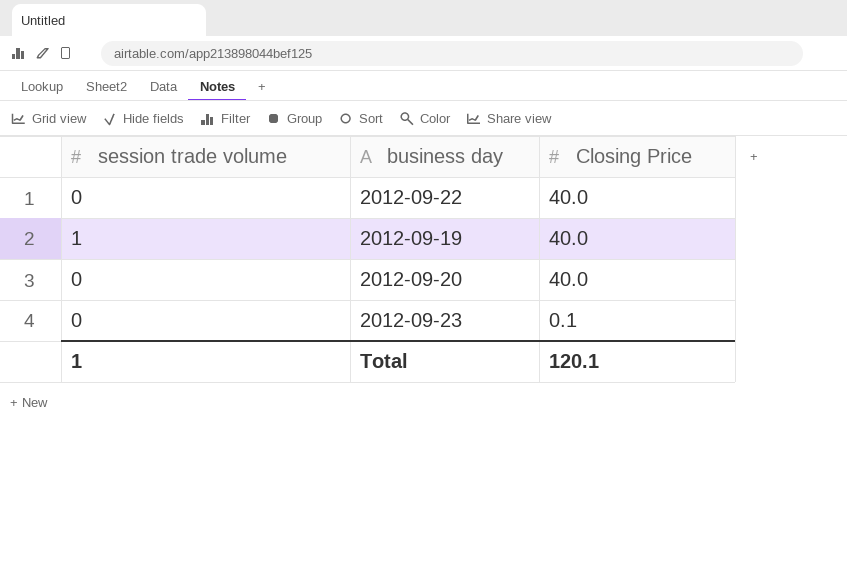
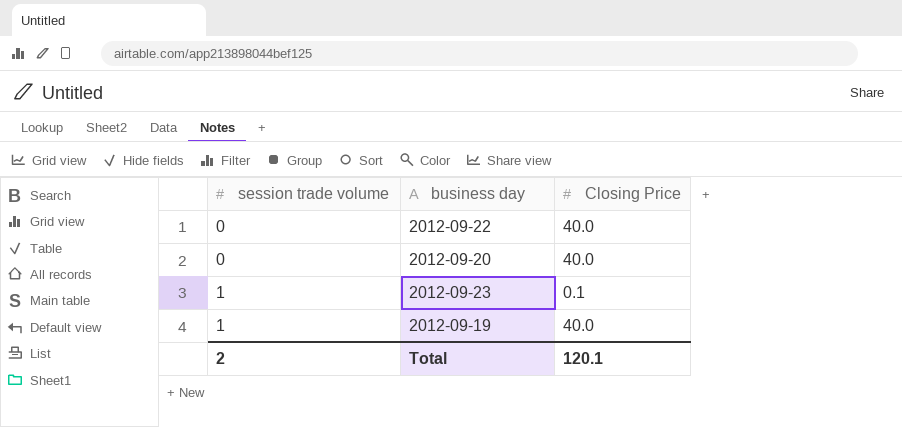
row order: Closing Price descending -> session trade volume ascending
2012-09-23 | session trade volume: 0 -> 1
Total | session trade volume: 1 -> 2

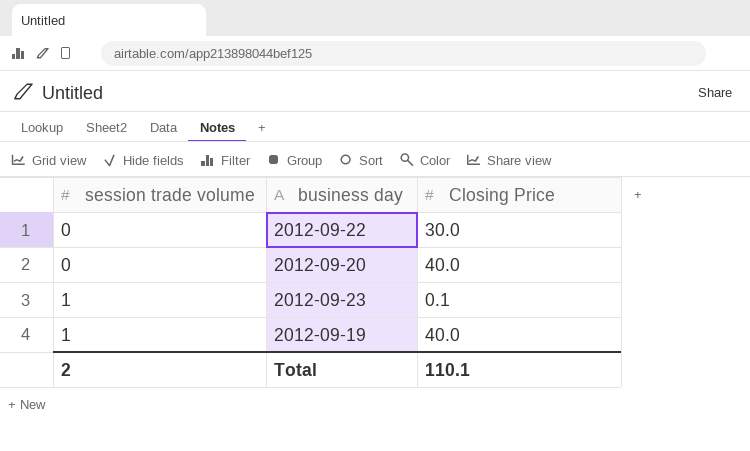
2012-09-22 | Closing Price: 40.0 -> 30.0
Total | Closing Price: 120.1 -> 110.1

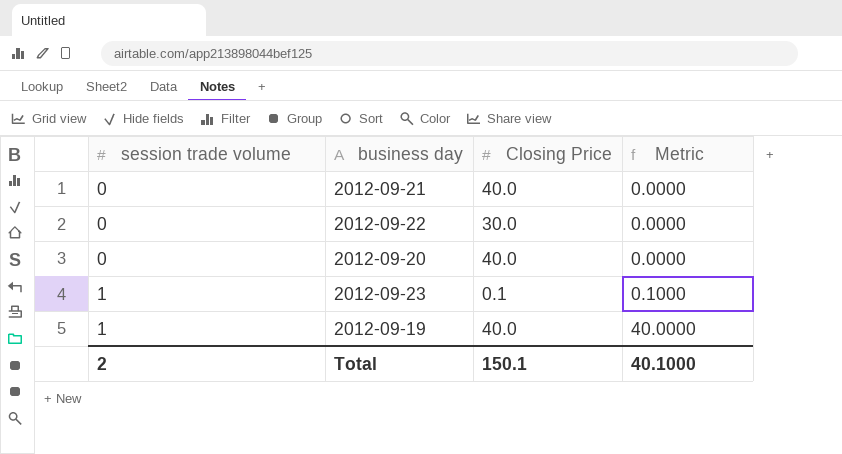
column Metric | formula: none -> [session trade volume] * [Closing Price]
row 2012-09-21: none -> 0 | 40.0 | 0.0000
Total | Closing Price: 110.1 -> 150.1

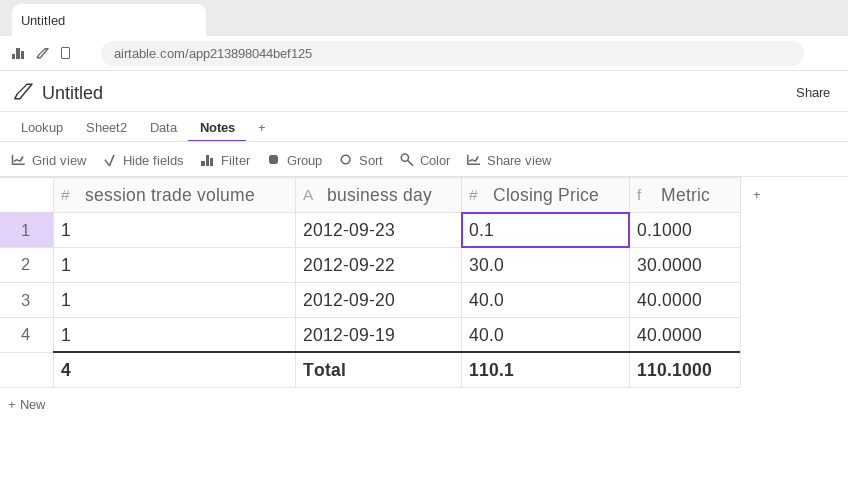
row order: session trade volume ascending -> business day descending
row 2012-09-21: 0 | 40.0 | 0.0000 -> none
2012-09-22 | session trade volume: 0 -> 1
2012-09-22 | Metric: 0.0000 -> 30.0000
2012-09-20 | session trade volume: 0 -> 1
2012-09-20 | Metric: 0.0000 -> 40.0000
Total | session trade volume: 2 -> 4
Total | Closing Price: 150.1 -> 110.1
Total | Metric: 40.1000 -> 110.1000

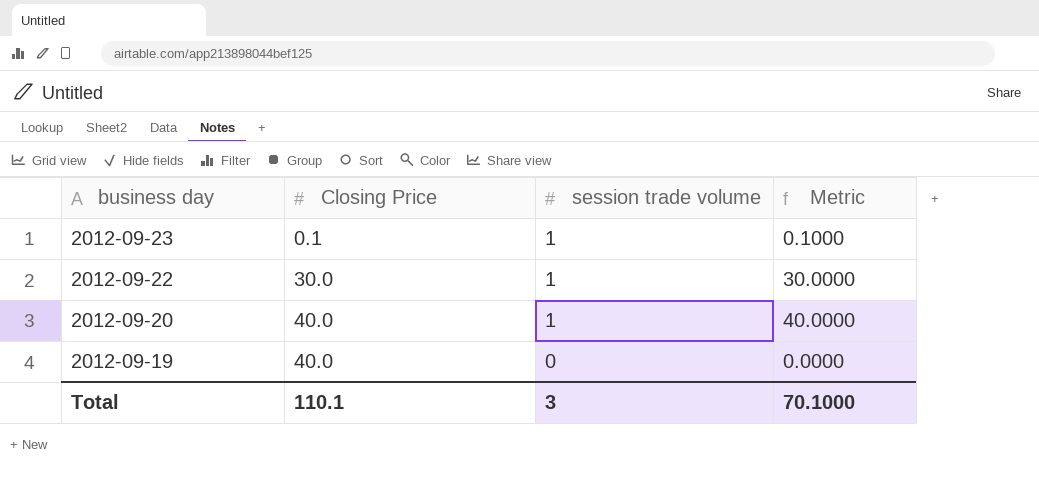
column session trade volume | position: 1 -> 3
2012-09-19 | session trade volume: 1 -> 0
2012-09-19 | Metric: 40.0000 -> 0.0000
Total | session trade volume: 4 -> 3
Total | Metric: 110.1000 -> 70.1000

